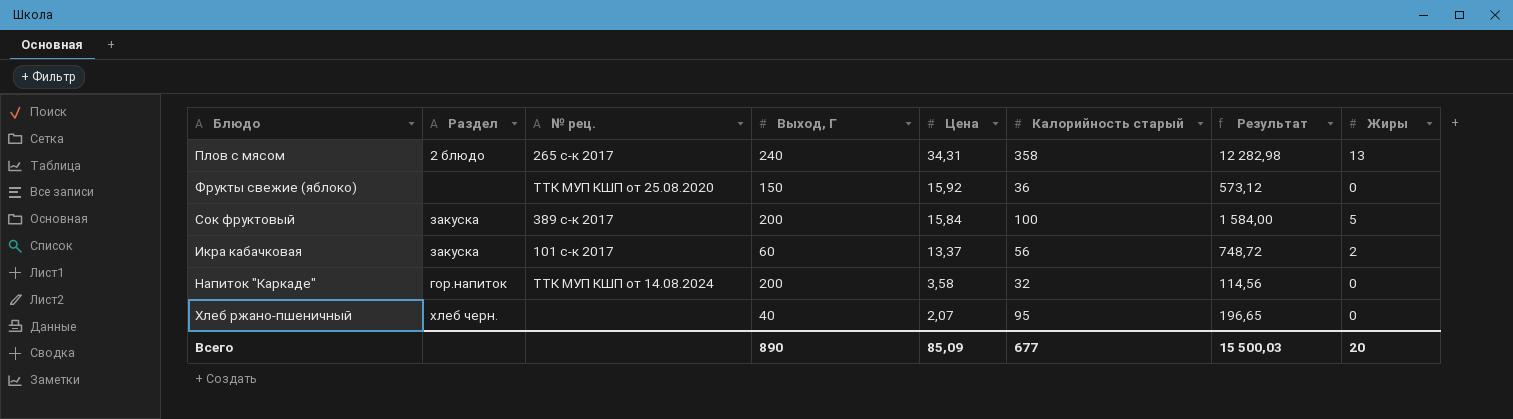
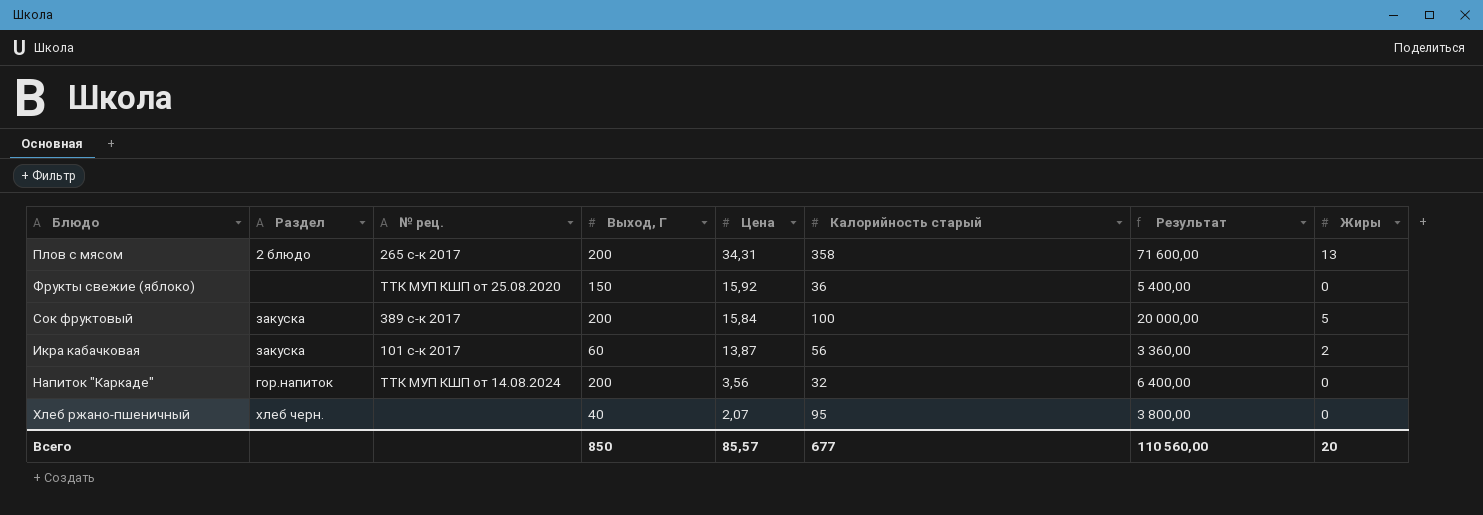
column Результат | formula: [Цена] * [Калорийность старый] -> [Выход, Г] * [Калорийность старый]
Плов с мясом | Выход, Г: 240 -> 200
Икра кабачковая | Цена: 13,37 -> 13,87
Напиток "Каркаде" | Цена: 3,58 -> 3,56
Всего | Выход, Г: 890 -> 850
Всего | Цена: 85,09 -> 85,57
Всего | Результат: 15 500,03 -> 110 560,00

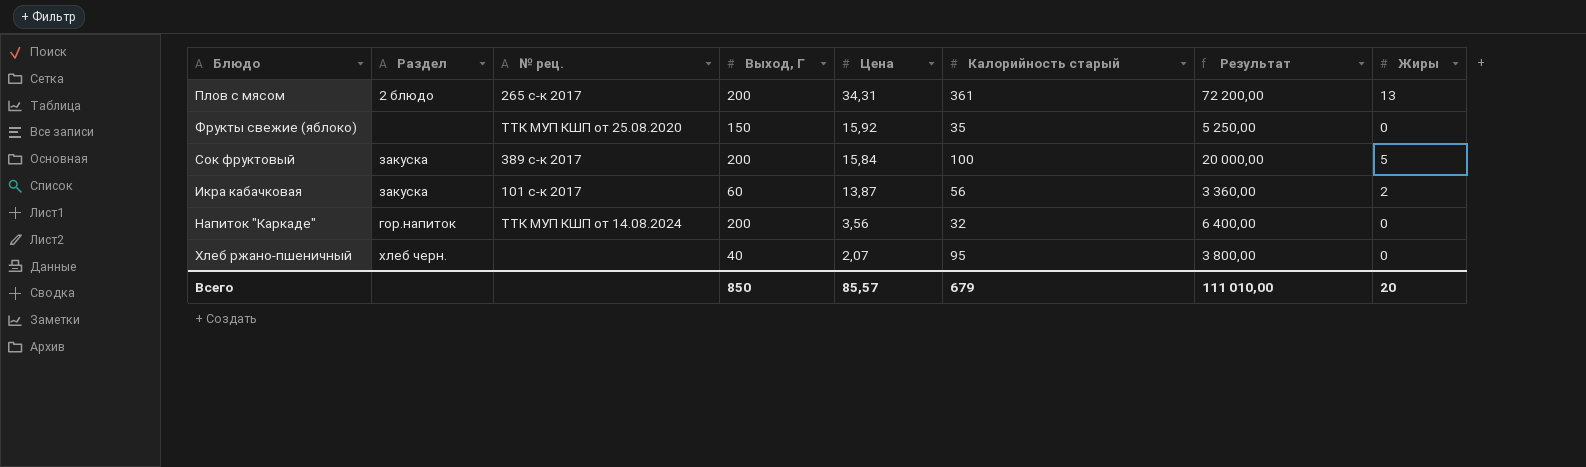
Плов с мясом | Калорийность старый: 358 -> 361
Плов с мясом | Результат: 71 600,00 -> 72 200,00
Фрукты свежие (яблоко) | Калорийность старый: 36 -> 35
Фрукты свежие (яблоко) | Результат: 5 400,00 -> 5 250,00
Всего | Калорийность старый: 677 -> 679
Всего | Результат: 110 560,00 -> 111 010,00

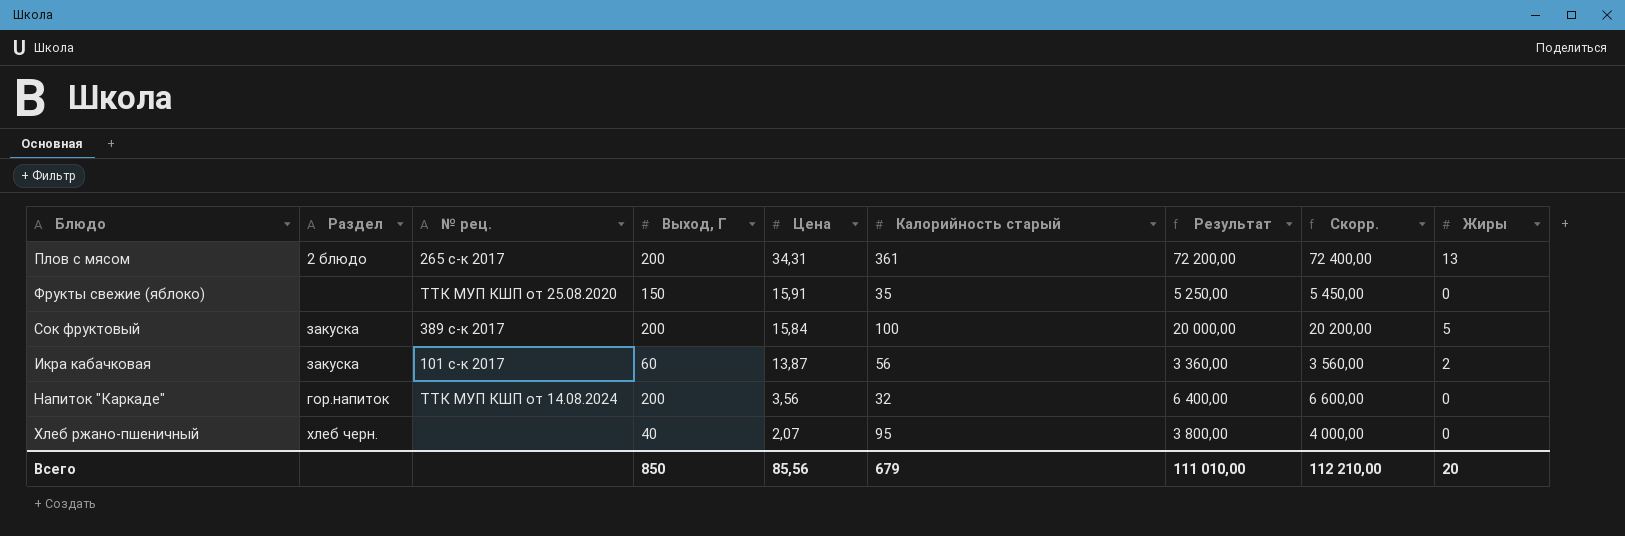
column Скорр. | formula: none -> [Результат] + 200
Фрукты свежие (яблоко) | Цена: 15,92 -> 15,91
Всего | Цена: 85,57 -> 85,56

